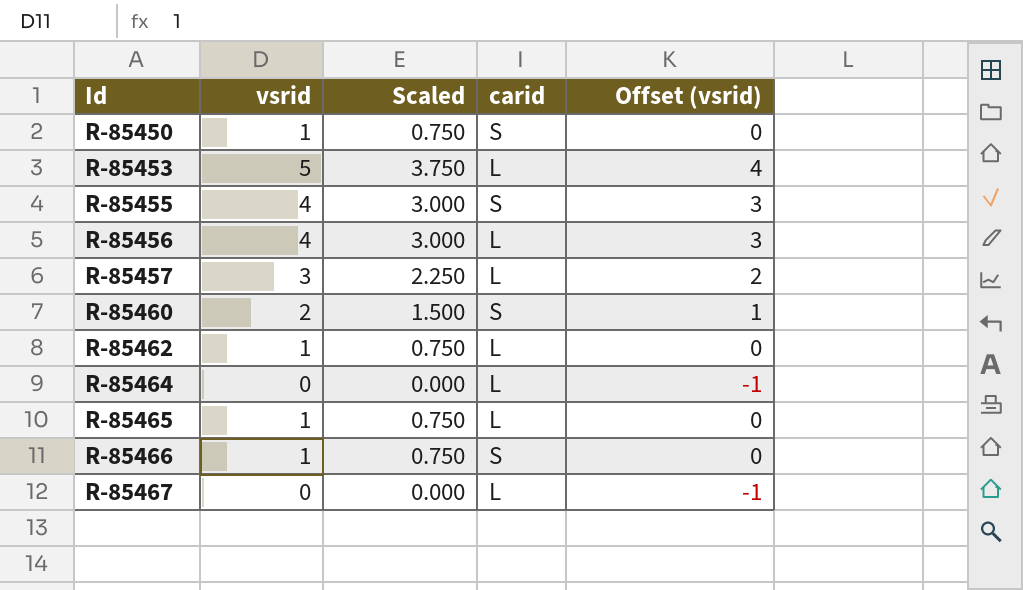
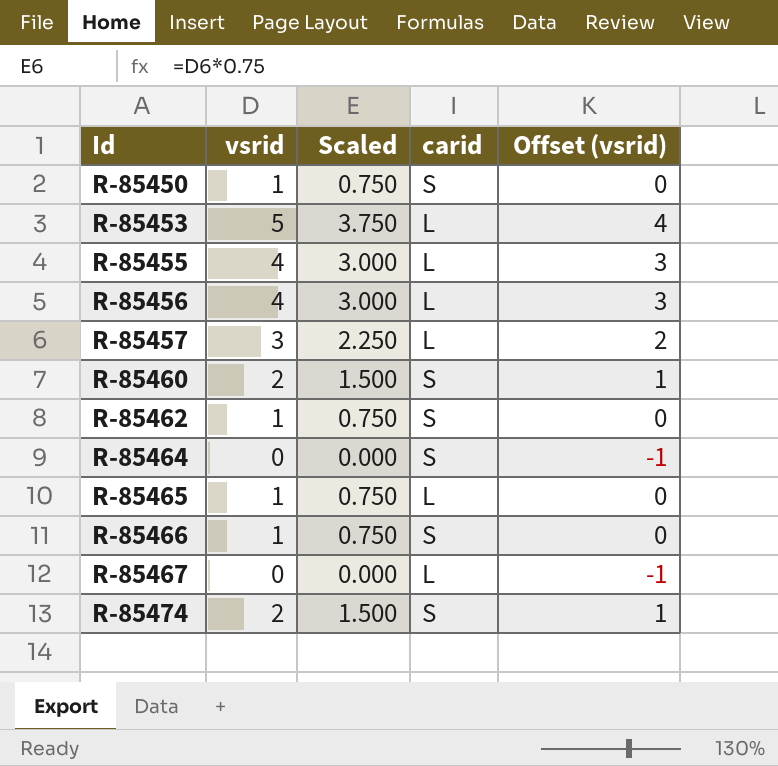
R-85455 | carid: S -> L
R-85462 | carid: L -> S
R-85464 | carid: L -> S
row R-85474: none -> 2 | 1.500 | S | 1

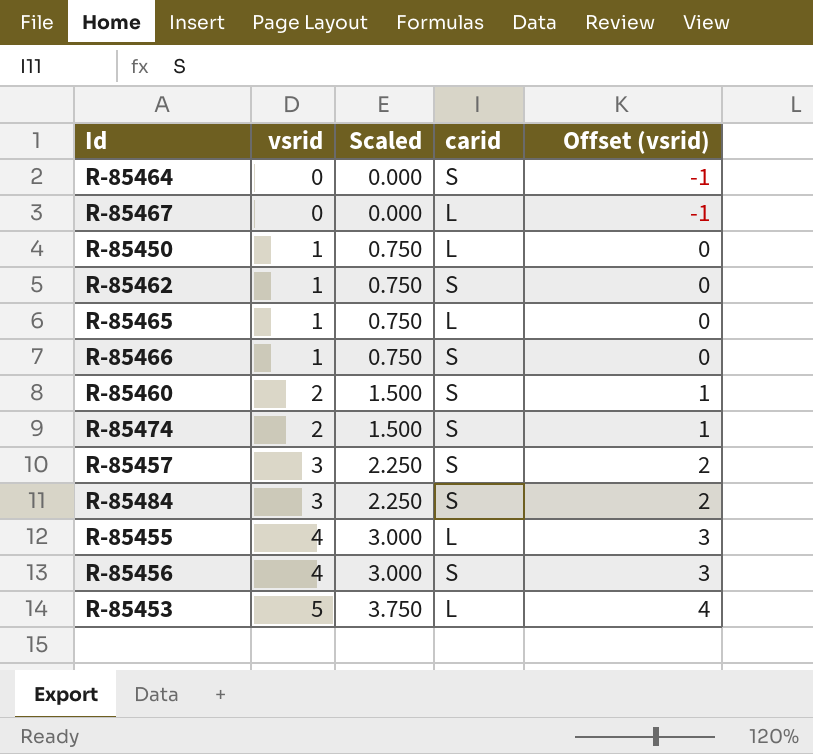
row order: Id ascending -> vsrid ascending
R-85450 | carid: S -> L
R-85457 | carid: L -> S
row R-85484: none -> 3 | 2.250 | S | 2
R-85456 | carid: L -> S

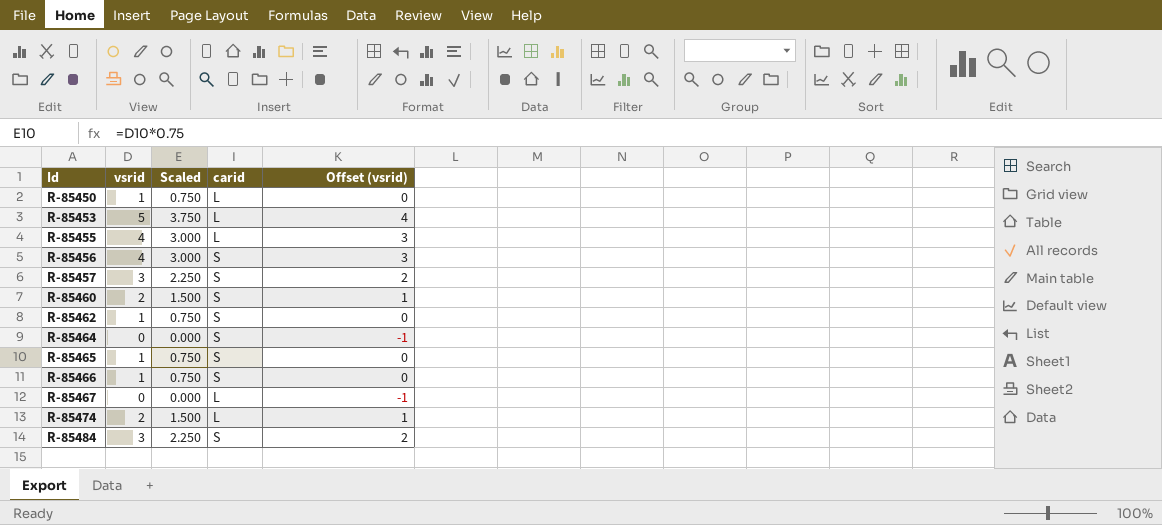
row order: vsrid ascending -> Id ascending
R-85465 | carid: L -> S
R-85474 | carid: S -> L

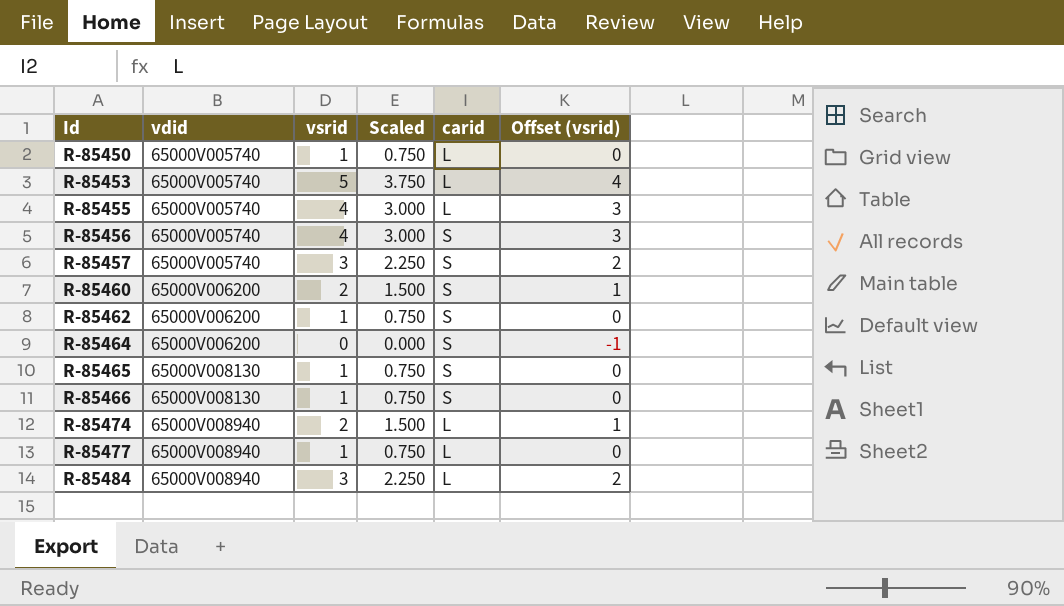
column vdid | position: none -> 2
row R-85467: 0 | 0.000 | L | -1 -> none
row R-85477: none -> 65000V008940 | 1 | 0.750 | L | 0
R-85484 | carid: S -> L

